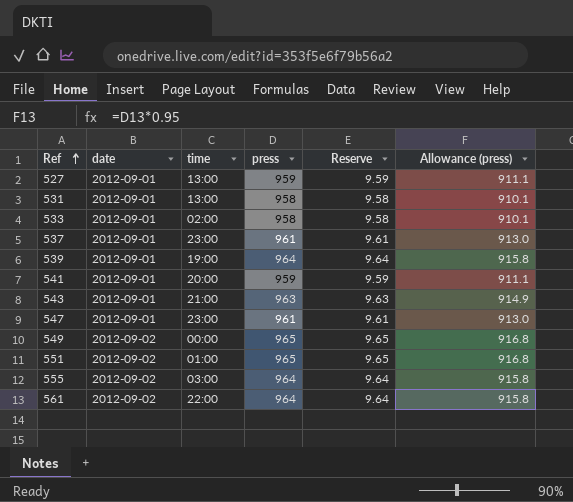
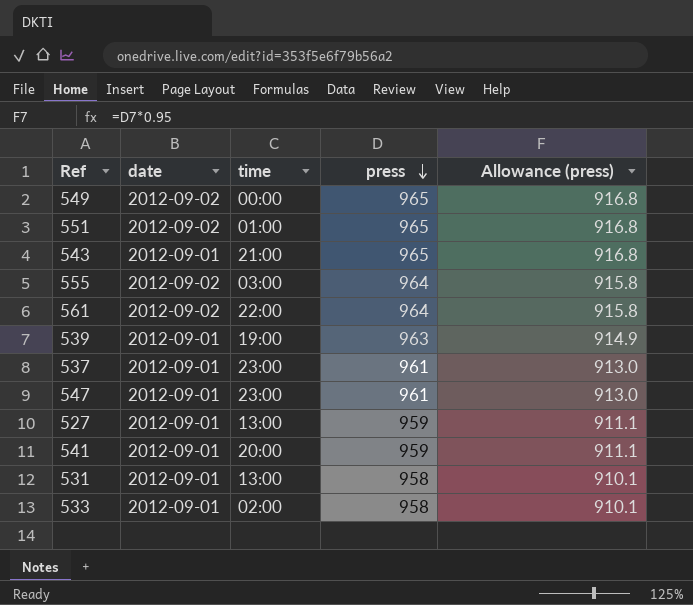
row order: Ref ascending -> press descending
column Reserve | formula: [press] * 0.01 -> none
543 | press: 963 -> 965
543 | Allowance (press): 914.9 -> 916.8
539 | press: 964 -> 963
539 | Allowance (press): 915.8 -> 914.9

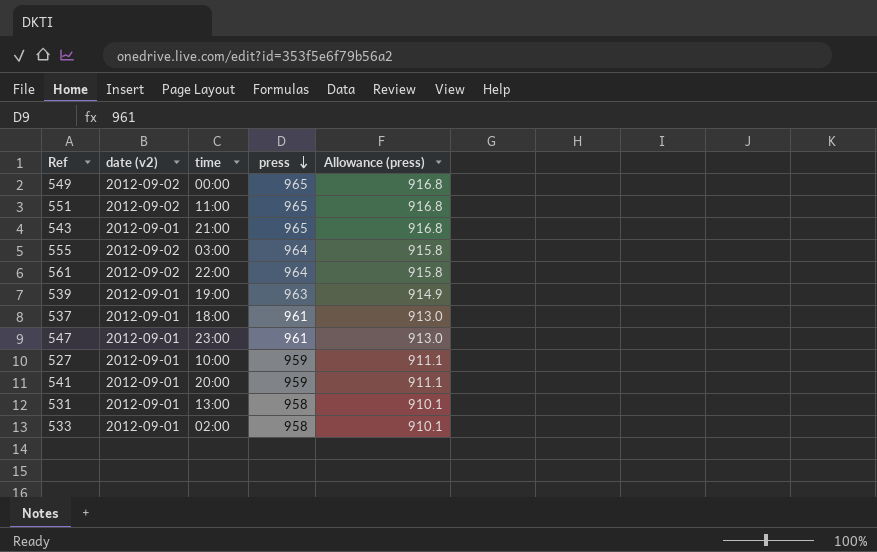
column name: date -> date (v2)
551 | time: 01:00 -> 11:00
537 | time: 23:00 -> 18:00
527 | time: 13:00 -> 10:00

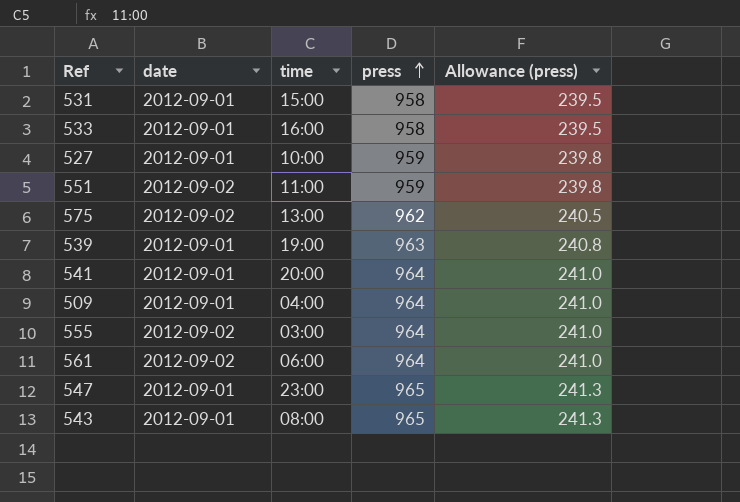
row order: press descending -> press ascending
column name: date (v2) -> date
column Allowance (press) | formula: [press] * 0.95 -> [press] * 0.25
row 549: 2012-09-02 | 00:00 | 965 | 916.8 -> none
row 537: 2012-09-01 | 18:00 | 961 | 913.0 -> none
531 | time: 13:00 -> 15:00
533 | time: 02:00 -> 16:00
551 | press: 965 -> 959
row 575: none -> 2012-09-02 | 13:00 | 962 | 240.5
541 | press: 959 -> 964
row 509: none -> 2012-09-01 | 04:00 | 964 | 241.0
561 | time: 22:00 -> 06:00
547 | press: 961 -> 965
543 | time: 21:00 -> 08:00

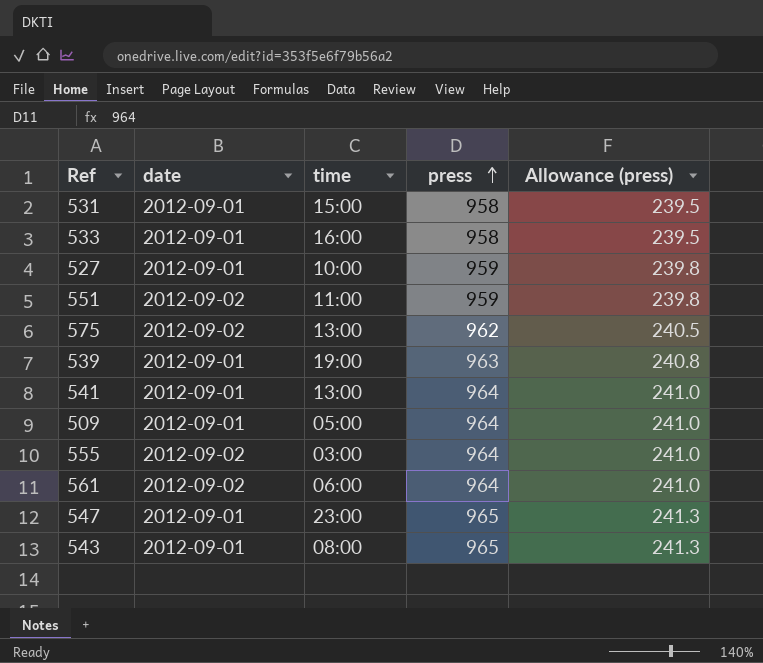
541 | time: 20:00 -> 13:00
509 | time: 04:00 -> 05:00

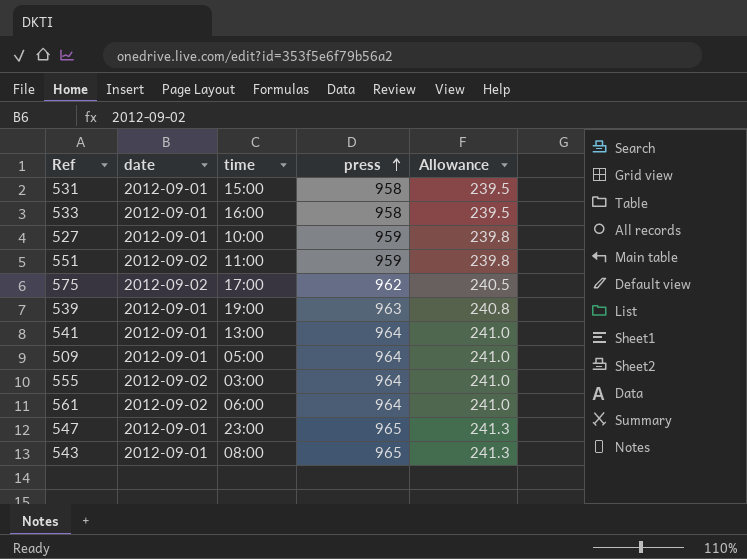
column name: Allowance (press) -> Allowance
575 | time: 13:00 -> 17:00

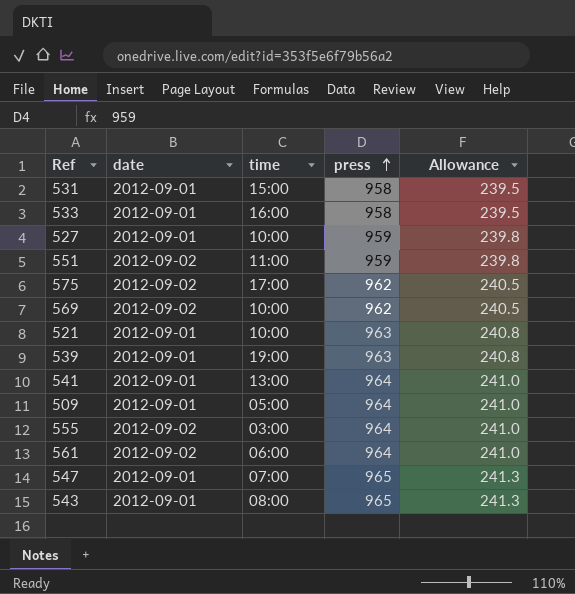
row 569: none -> 2012-09-02 | 10:00 | 962 | 240.5
row 521: none -> 2012-09-01 | 10:00 | 963 | 240.8
547 | time: 23:00 -> 07:00

